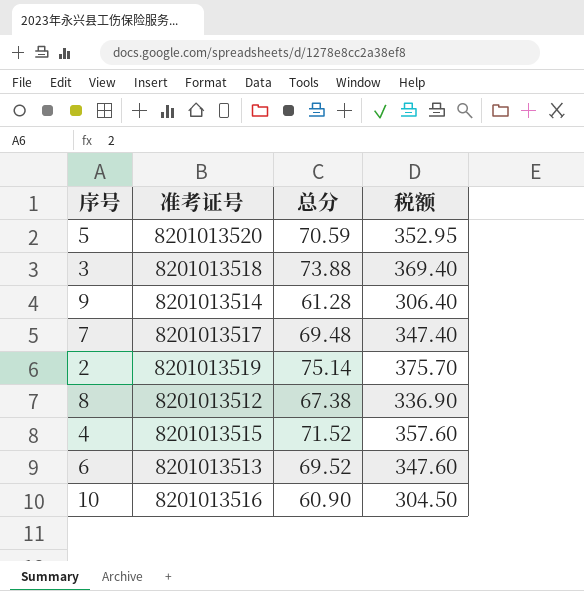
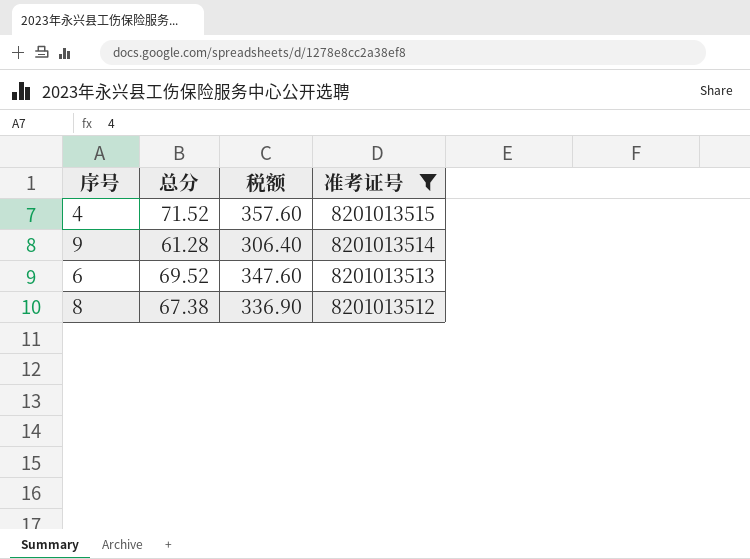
filter: none -> 准考证号 <= 8201013515
row order: none -> 准考证号 descending
column 准考证号 | position: 2 -> 4

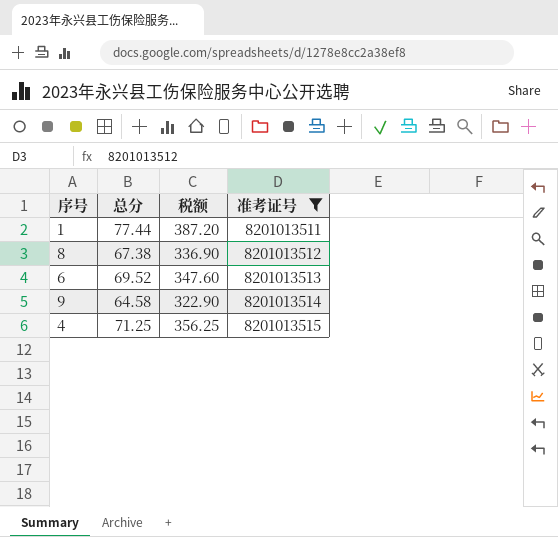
row order: 准考证号 descending -> 准考证号 ascending
row 1: none -> 77.44 | 387.20 | 8201013511
9 | 总分: 61.28 -> 64.58
9 | 税额: 306.40 -> 322.90
4 | 总分: 71.52 -> 71.25
4 | 税额: 357.60 -> 356.25

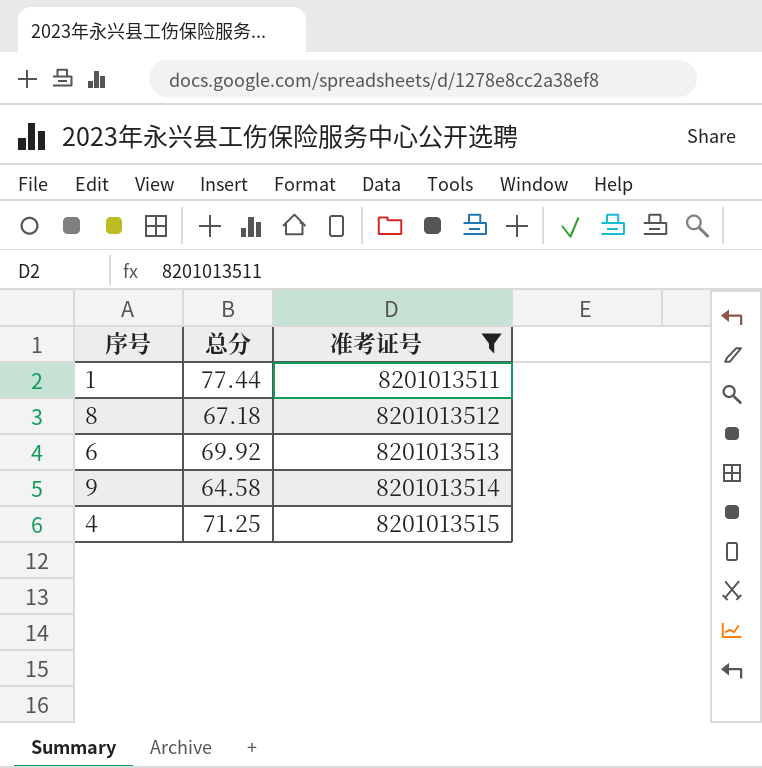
column 税额 | formula: [总分] * 5 -> none
8 | 总分: 67.38 -> 67.18
6 | 总分: 69.52 -> 69.92

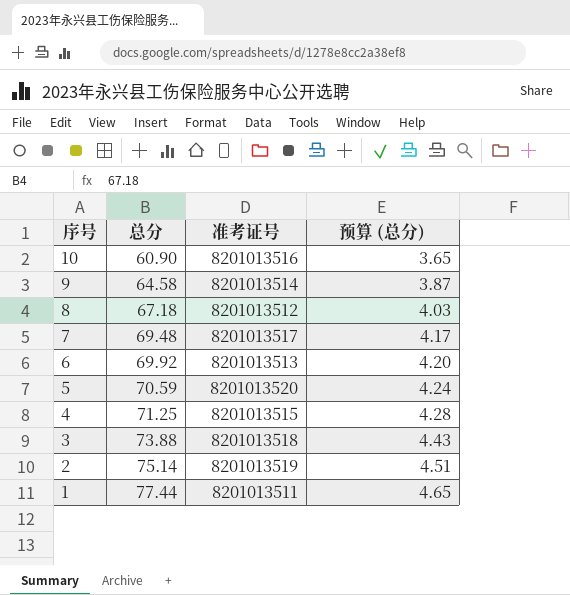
filter: 准考证号 <= 8201013515 -> none
row order: 准考证号 ascending -> 序号 descending
column 预算 (总分) | formula: none -> [总分] * 0.06

